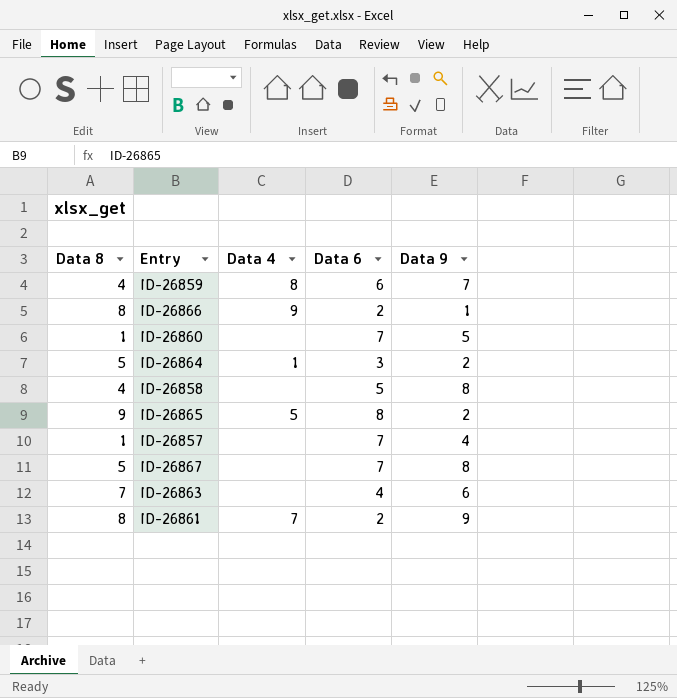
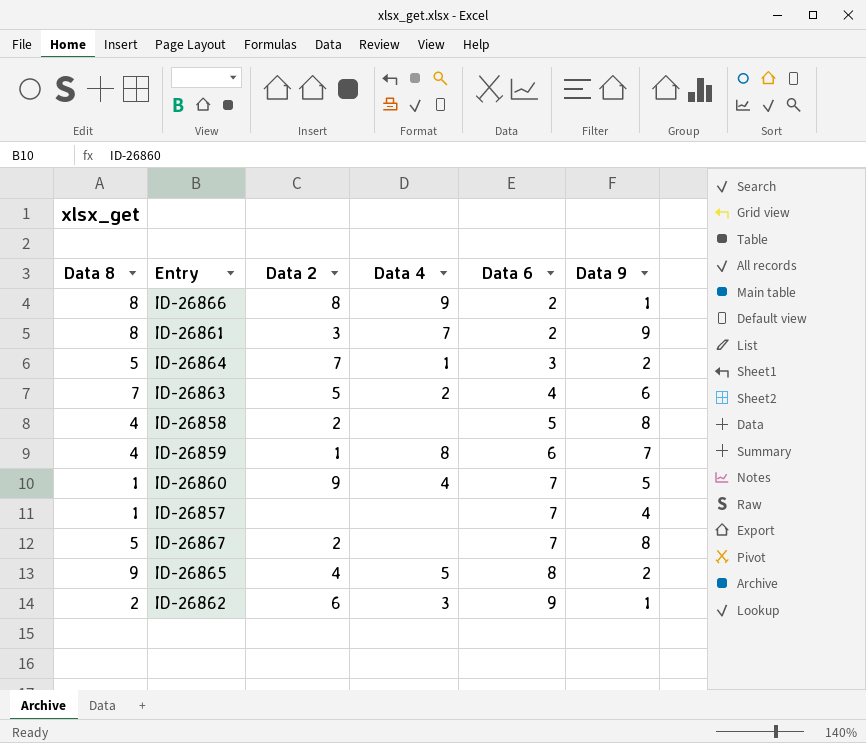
row order: none -> Data 6 ascending
column Data 2 | position: none -> 3
ID-26863 | Data 4: none -> 2
ID-26860 | Data 4: none -> 4
row ID-26862: none -> 2 | 6 | 3 | 9 | 1

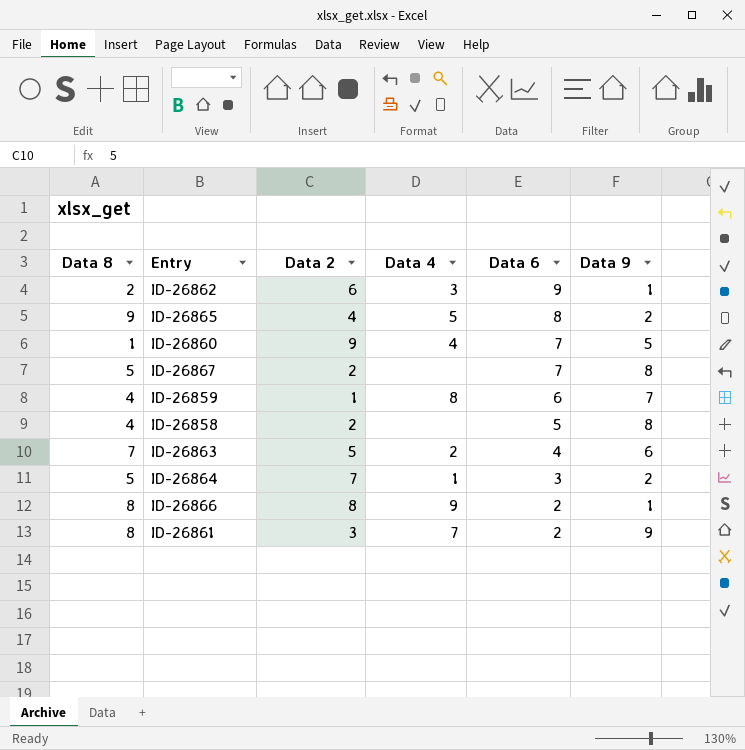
row order: Data 6 ascending -> Data 6 descending
row ID-26857: 1 | none | none | 7 | 4 -> none

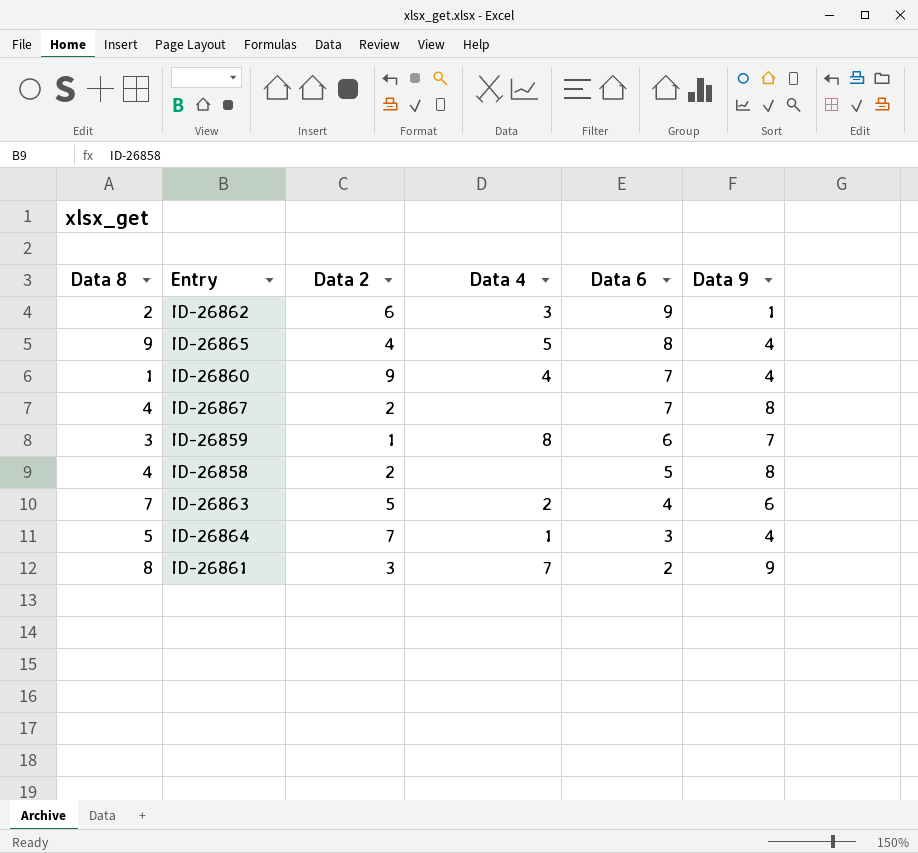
row ID-26866: 8 | 8 | 9 | 2 | 1 -> none
ID-26865 | Data 9: 2 -> 4
ID-26860 | Data 9: 5 -> 4
ID-26867 | Data 8: 5 -> 4
ID-26859 | Data 8: 4 -> 3
ID-26864 | Data 9: 2 -> 4

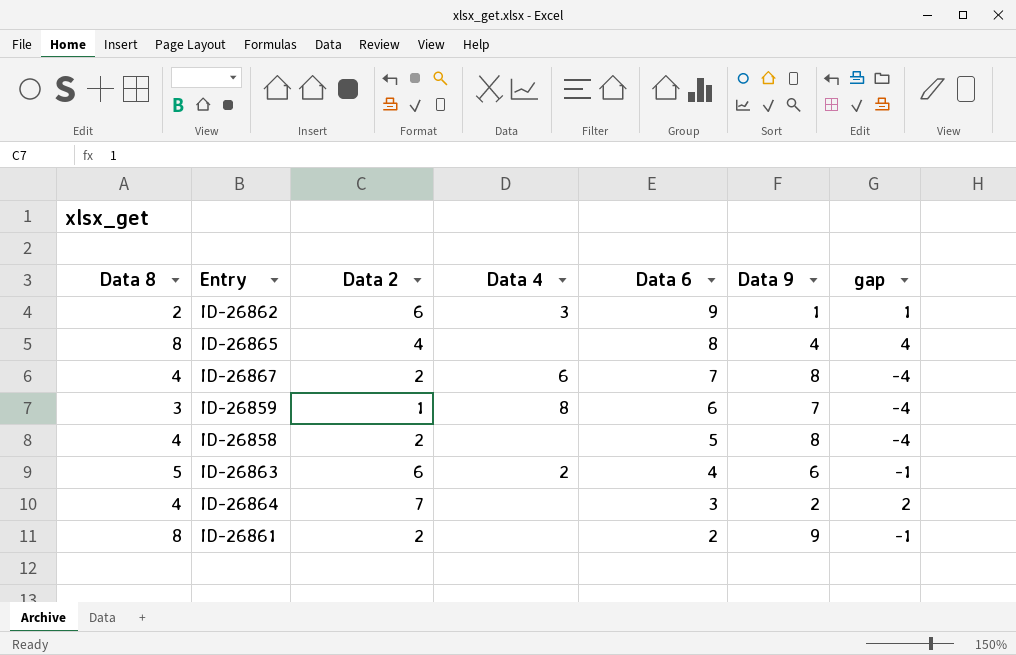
column gap | formula: none -> [Data 8] - [Data 9]
row ID-26860: 1 | 9 | 4 | 7 | 4 -> none
ID-26865 | Data 8: 9 -> 8
ID-26865 | Data 4: 5 -> none
ID-26867 | Data 4: none -> 6
ID-26863 | Data 8: 7 -> 5
ID-26863 | Data 2: 5 -> 6
ID-26864 | Data 8: 5 -> 4
ID-26864 | Data 4: 1 -> none
ID-26864 | Data 9: 4 -> 2
ID-26861 | Data 2: 3 -> 2
ID-26861 | Data 4: 7 -> none

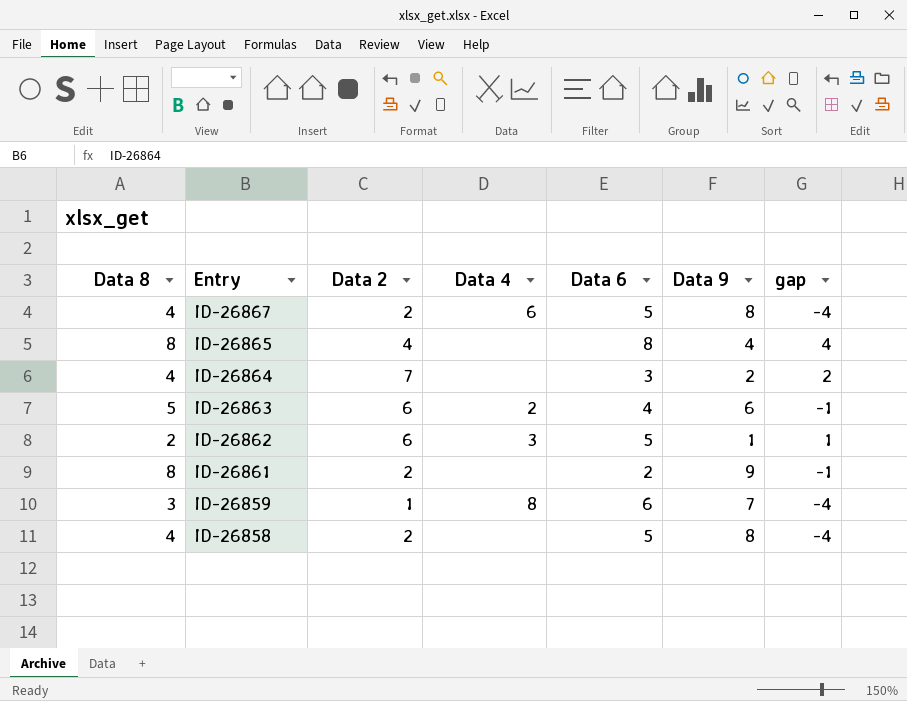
row order: Data 6 descending -> Entry descending
ID-26867 | Data 6: 7 -> 5
ID-26862 | Data 6: 9 -> 5

